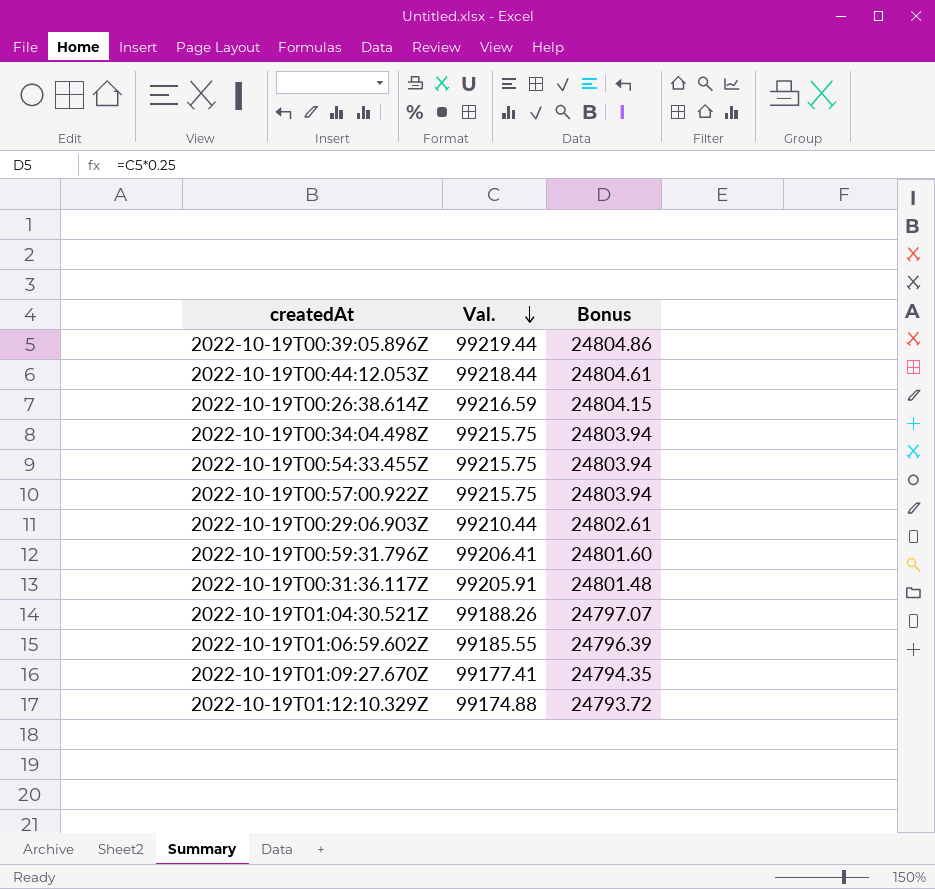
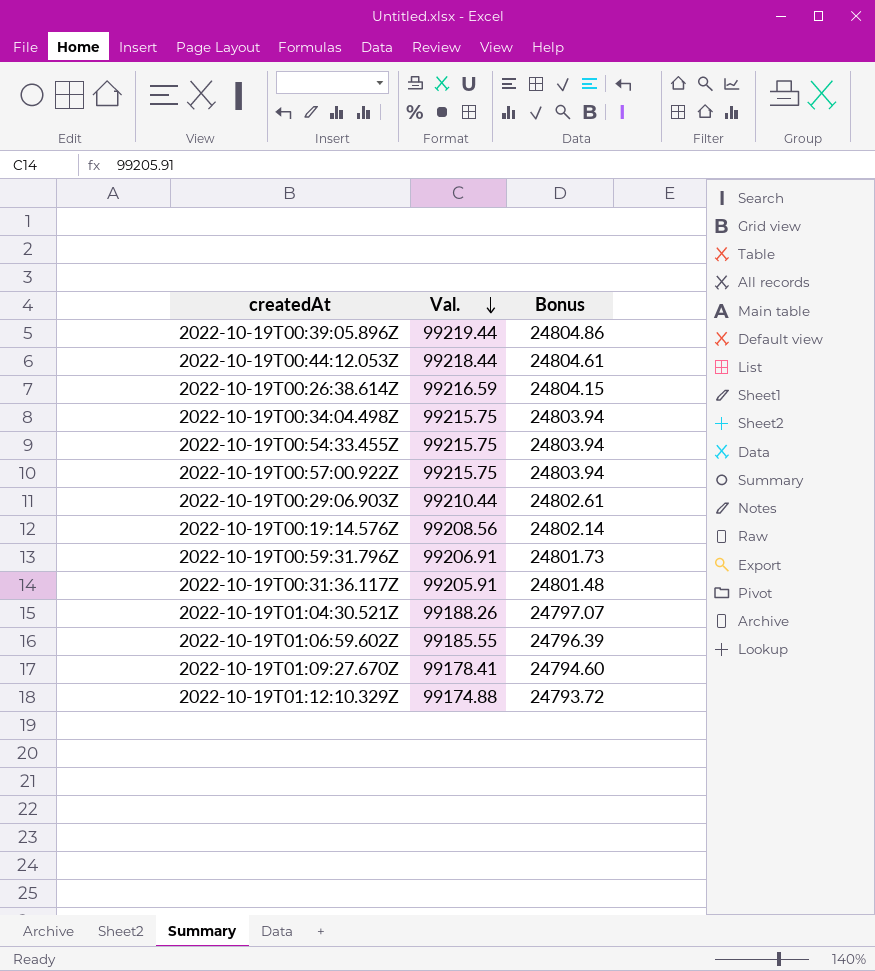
row 2022-10-19T00:19:14.576Z: none -> 99208.56 | 24802.14
2022-10-19T00:59:31.796Z | Val.: 99206.41 -> 99206.91
2022-10-19T00:59:31.796Z | Bonus: 24801.60 -> 24801.73
2022-10-19T01:09:27.670Z | Val.: 99177.41 -> 99178.41
2022-10-19T01:09:27.670Z | Bonus: 24794.35 -> 24794.60

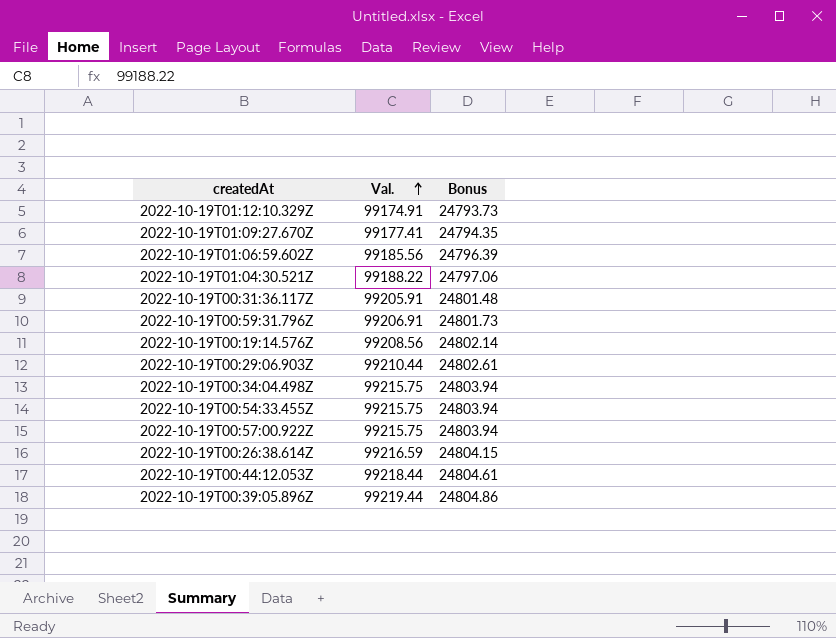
row order: Val. descending -> Val. ascending
2022-10-19T01:12:10.329Z | Val.: 99174.88 -> 99174.91
2022-10-19T01:12:10.329Z | Bonus: 24793.72 -> 24793.73
2022-10-19T01:09:27.670Z | Val.: 99178.41 -> 99177.41
2022-10-19T01:09:27.670Z | Bonus: 24794.60 -> 24794.35
2022-10-19T01:06:59.602Z | Val.: 99185.55 -> 99185.56
2022-10-19T01:04:30.521Z | Val.: 99188.26 -> 99188.22
2022-10-19T01:04:30.521Z | Bonus: 24797.07 -> 24797.06

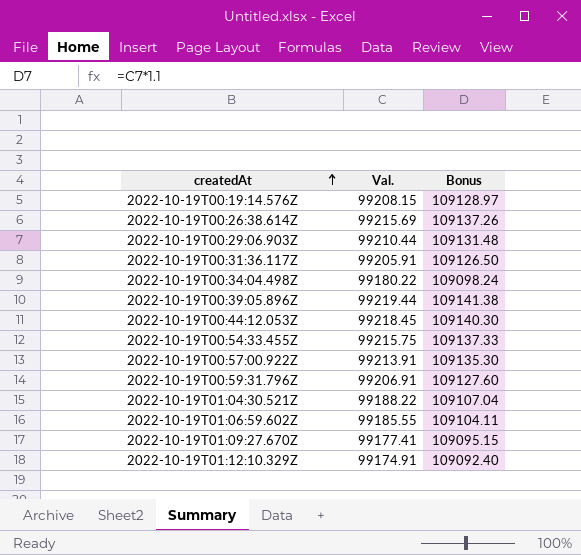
row order: Val. ascending -> createdAt ascending
column Bonus | formula: [Val.] * 0.25 -> [Val.] * 1.1
2022-10-19T00:19:14.576Z | Val.: 99208.56 -> 99208.15
2022-10-19T00:26:38.614Z | Val.: 99216.59 -> 99215.69
2022-10-19T00:34:04.498Z | Val.: 99215.75 -> 99180.22
2022-10-19T00:44:12.053Z | Val.: 99218.44 -> 99218.45
2022-10-19T00:57:00.922Z | Val.: 99215.75 -> 99213.91
2022-10-19T01:06:59.602Z | Val.: 99185.56 -> 99185.55

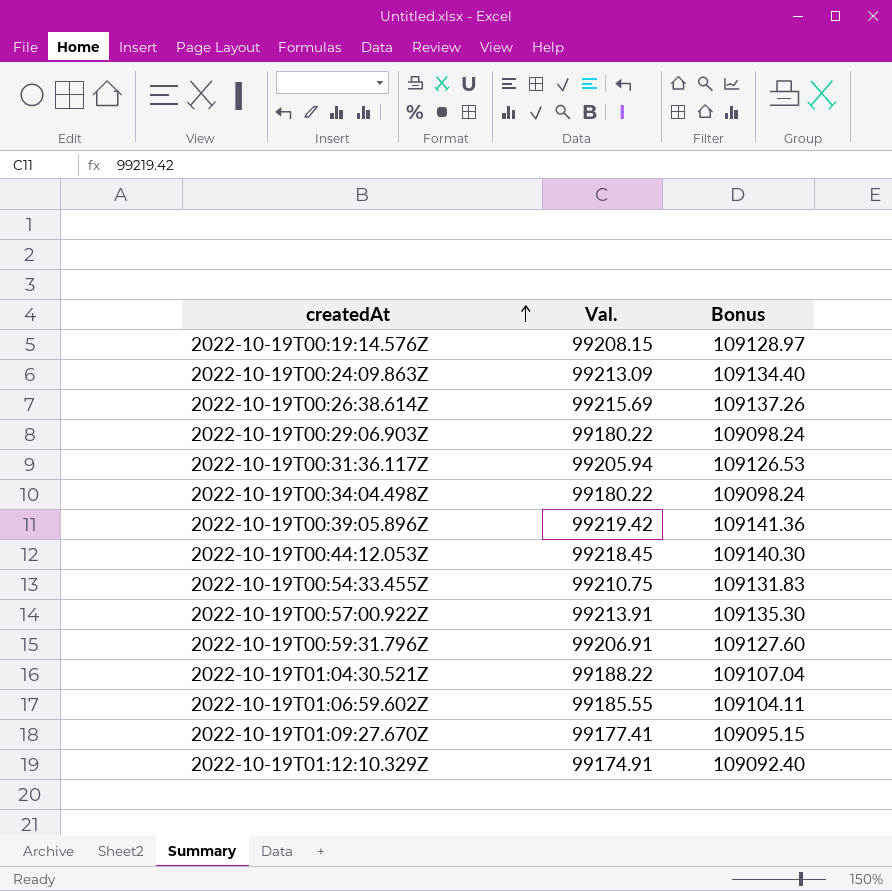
row 2022-10-19T00:24:09.863Z: none -> 99213.09 | 109134.40
2022-10-19T00:29:06.903Z | Val.: 99210.44 -> 99180.22
2022-10-19T00:29:06.903Z | Bonus: 109131.48 -> 109098.24
2022-10-19T00:31:36.117Z | Val.: 99205.91 -> 99205.94
2022-10-19T00:31:36.117Z | Bonus: 109126.50 -> 109126.53
2022-10-19T00:39:05.896Z | Val.: 99219.44 -> 99219.42
2022-10-19T00:39:05.896Z | Bonus: 109141.38 -> 109141.36
2022-10-19T00:54:33.455Z | Val.: 99215.75 -> 99210.75
2022-10-19T00:54:33.455Z | Bonus: 109137.33 -> 109131.83

